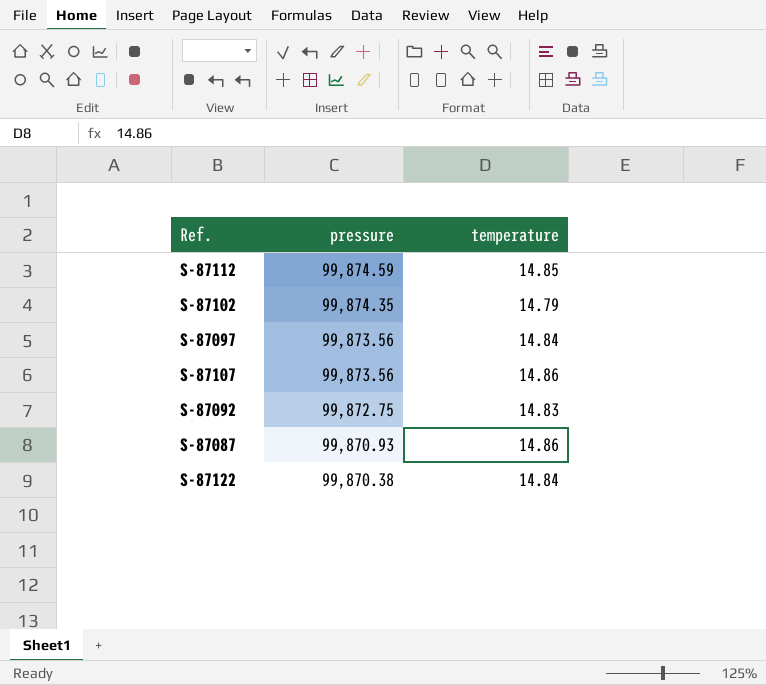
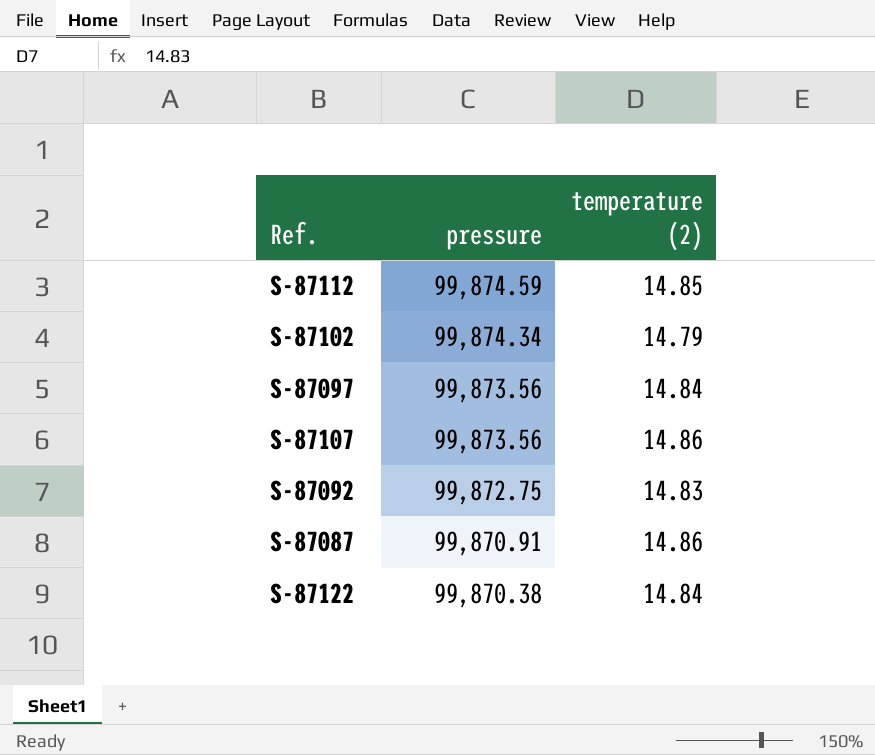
column name: temperature -> temperature (2)
S-87102 | pressure: 99,874.35 -> 99,874.34
S-87087 | pressure: 99,870.93 -> 99,870.91

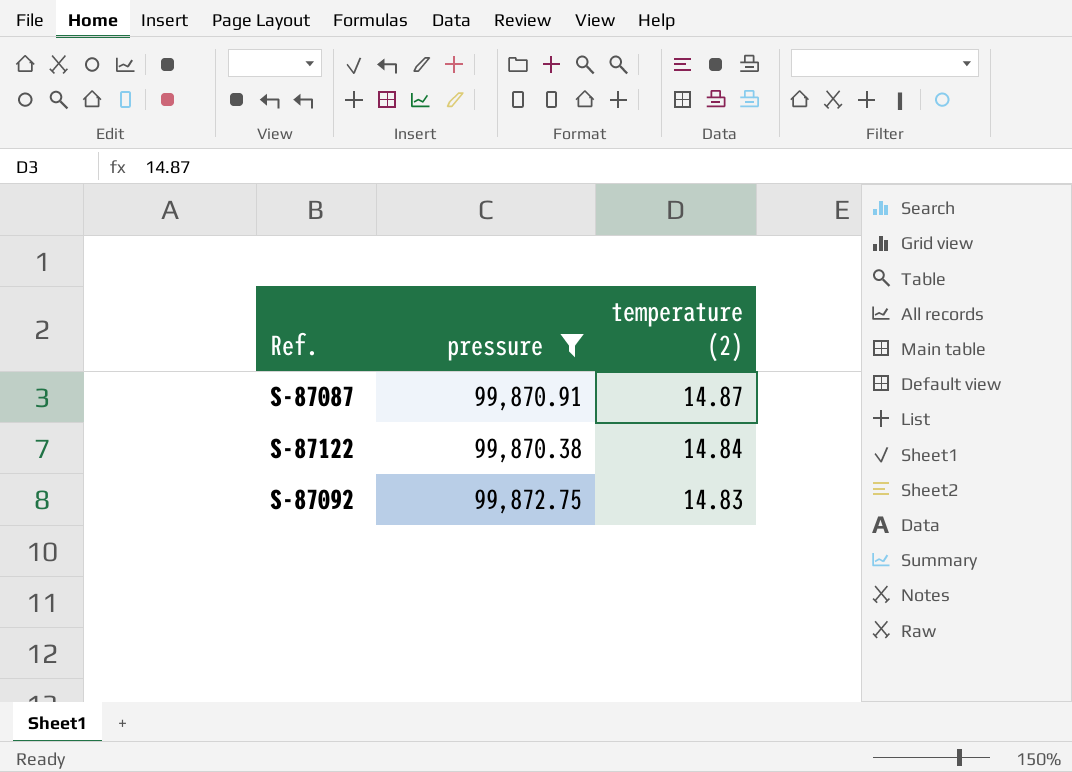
filter: none -> pressure <= 99,872.75
row order: pressure descending -> temperature (2) descending
S-87087 | temperature (2): 14.86 -> 14.87

